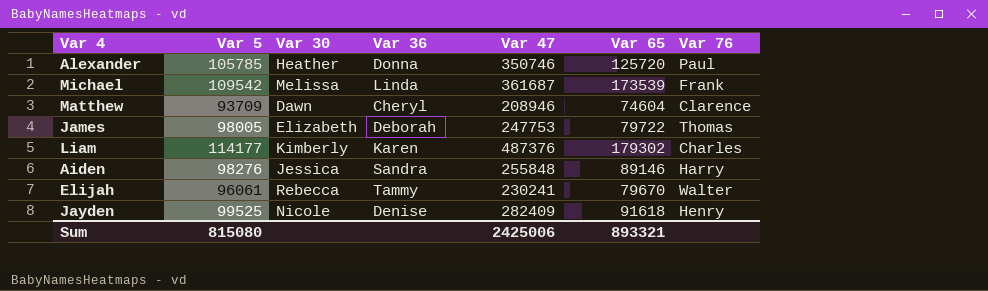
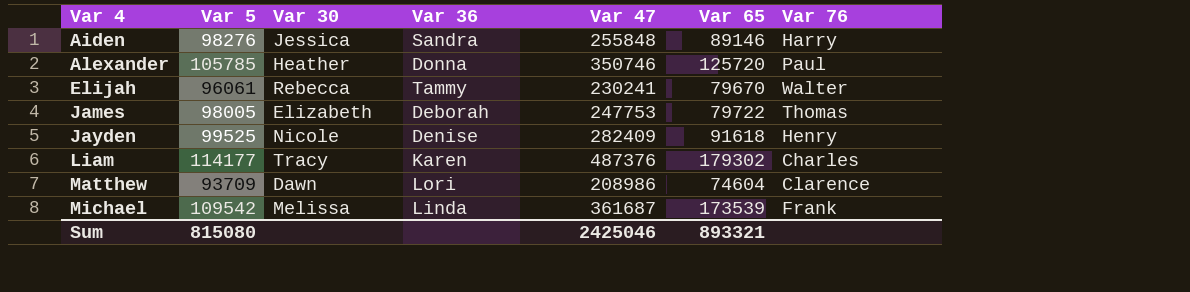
row order: none -> Var 4 ascending
Liam | Var 30: Kimberly -> Tracy
Matthew | Var 36: Cheryl -> Lori
Matthew | Var 47: 208946 -> 208986
Sum | Var 47: 2425006 -> 2425046

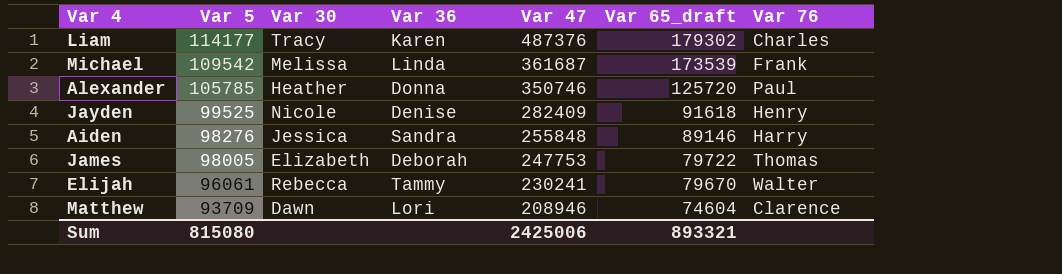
row order: Var 4 ascending -> Var 5 descending
column name: Var 65 -> Var 65_draft
Matthew | Var 47: 208986 -> 208946
Sum | Var 47: 2425046 -> 2425006

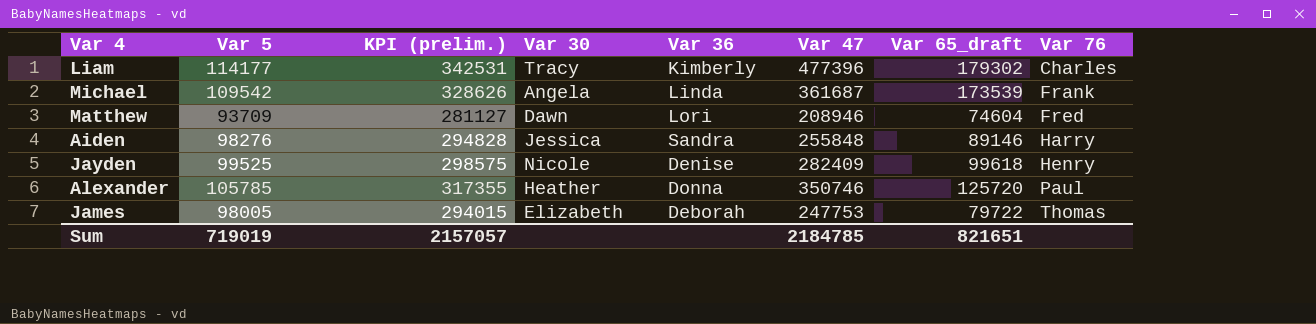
row order: Var 5 descending -> Var 76 ascending
column KPI (prelim.) | formula: none -> [Var 5] * 3
row Elijah: 96061 | Rebecca | Tammy | 230241 | 79670 | Walter -> none
Liam | Var 36: Karen -> Kimberly
Liam | Var 47: 487376 -> 477396
Michael | Var 30: Melissa -> Angela
Matthew | Var 76: Clarence -> Fred
Jayden | Var 65_draft: 91618 -> 99618
Sum | Var 5: 815080 -> 719019
Sum | Var 47: 2425006 -> 2184785
Sum | Var 65_draft: 893321 -> 821651

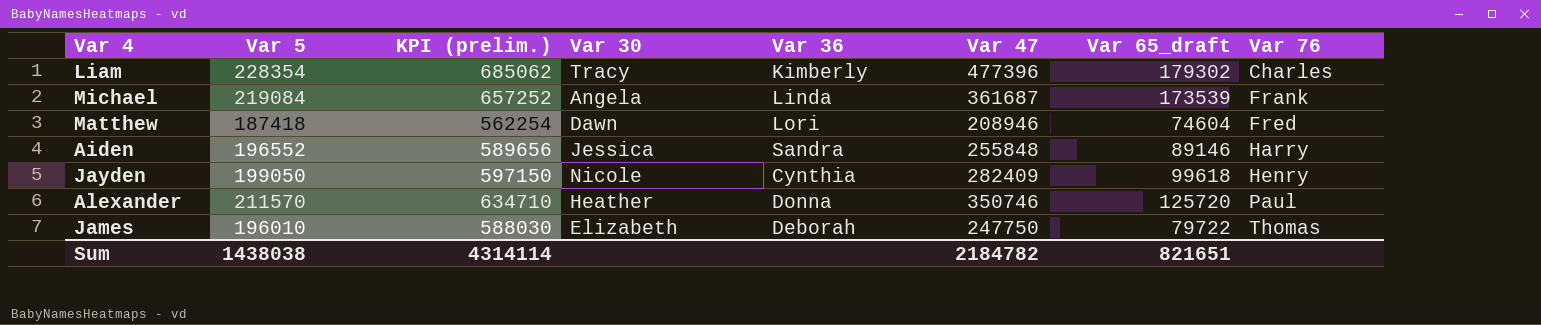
Liam | Var 5: 114177 -> 228354
Liam | KPI (prelim.): 342531 -> 685062
Michael | Var 5: 109542 -> 219084
Michael | KPI (prelim.): 328626 -> 657252
Matthew | Var 5: 93709 -> 187418
Matthew | KPI (prelim.): 281127 -> 562254
Aiden | Var 5: 98276 -> 196552
Aiden | KPI (prelim.): 294828 -> 589656
Jayden | Var 5: 99525 -> 199050
Jayden | KPI (prelim.): 298575 -> 597150
Jayden | Var 36: Denise -> Cynthia
Alexander | Var 5: 105785 -> 211570
Alexander | KPI (prelim.): 317355 -> 634710
James | Var 5: 98005 -> 196010
James | KPI (prelim.): 294015 -> 588030
James | Var 47: 247753 -> 247750
Sum | Var 5: 719019 -> 1438038
Sum | KPI (prelim.): 2157057 -> 4314114
Sum | Var 47: 2184785 -> 2184782

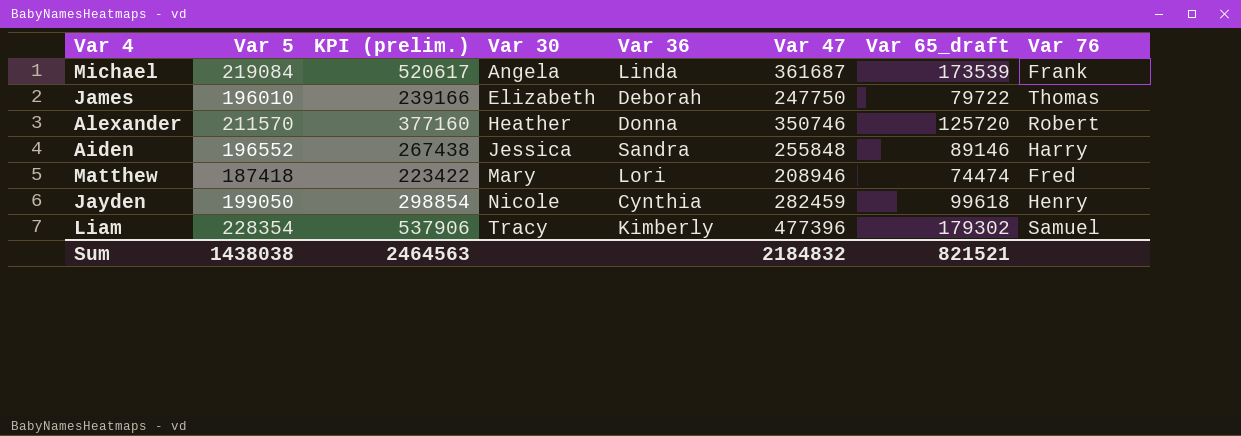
row order: Var 76 ascending -> Var 30 ascending
column KPI (prelim.) | formula: [Var 5] * 3 -> [Var 65_draft] * 3
Alexander | Var 76: Paul -> Robert
Matthew | Var 30: Dawn -> Mary
Matthew | Var 65_draft: 74604 -> 74474
Jayden | Var 47: 282409 -> 282459
Liam | Var 76: Charles -> Samuel
Sum | KPI (prelim.): 4314114 -> 2464563
Sum | Var 47: 2184782 -> 2184832
Sum | Var 65_draft: 821651 -> 821521

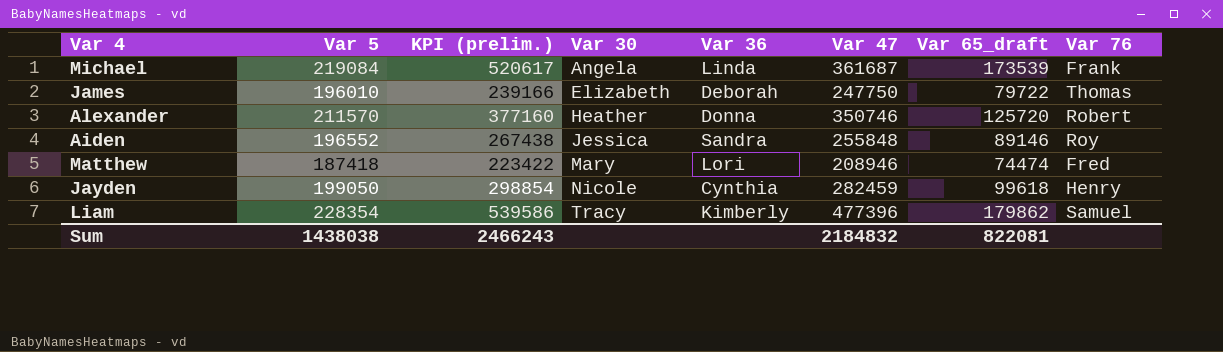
Aiden | Var 76: Harry -> Roy
Liam | KPI (prelim.): 537906 -> 539586
Liam | Var 65_draft: 179302 -> 179862
Sum | KPI (prelim.): 2464563 -> 2466243
Sum | Var 65_draft: 821521 -> 822081

